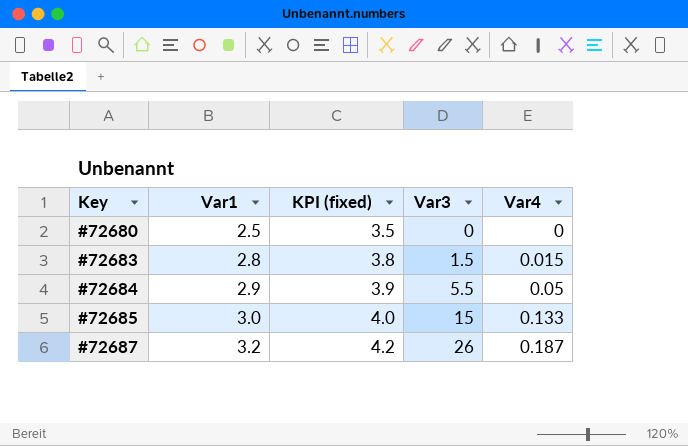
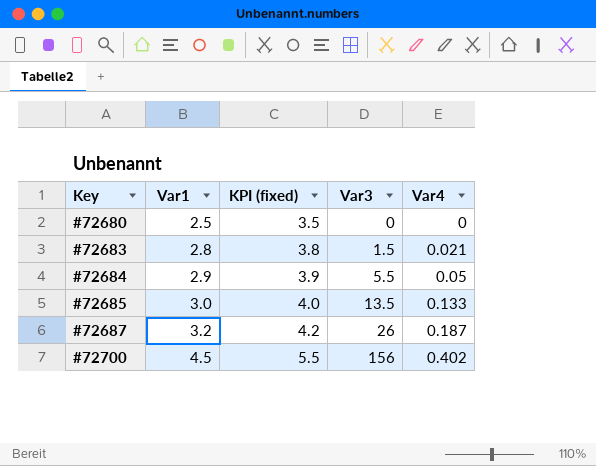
#72683 | Var4: 0.015 -> 0.021
#72685 | Var3: 15 -> 13.5
row #72700: none -> 4.5 | 5.5 | 156 | 0.402

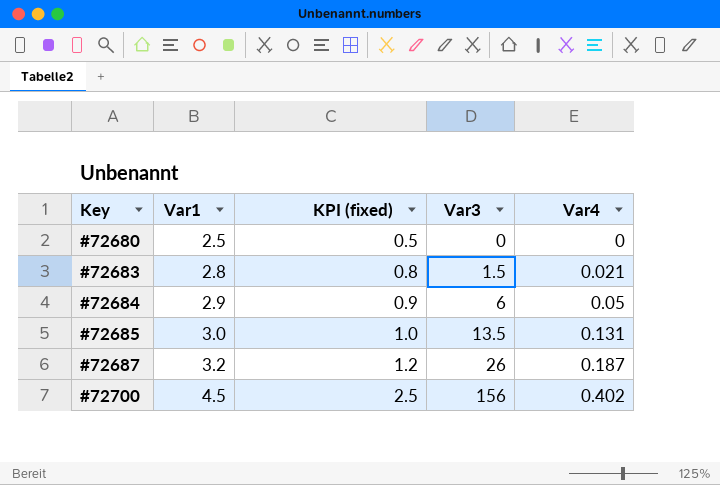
column KPI (fixed) | formula: [Var1] + 1 -> [Var1] - 2
#72684 | Var3: 5.5 -> 6
#72685 | Var4: 0.133 -> 0.131

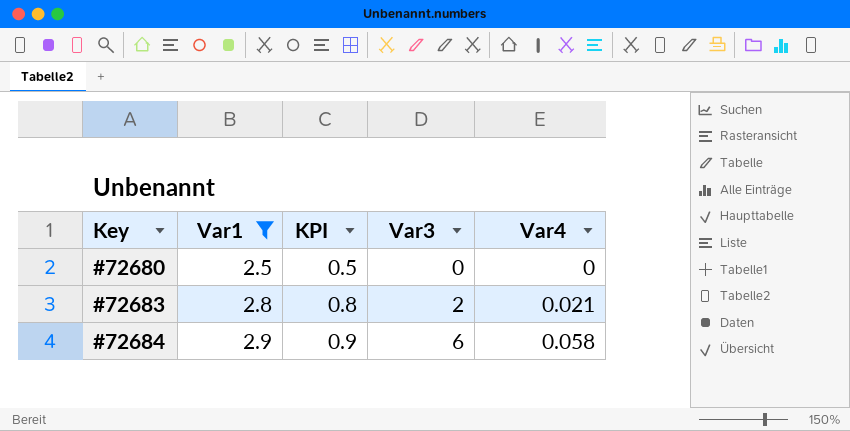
filter: none -> Var1 <= 2.9
column name: KPI (fixed) -> KPI
#72683 | Var3: 1.5 -> 2
#72684 | Var4: 0.05 -> 0.058

